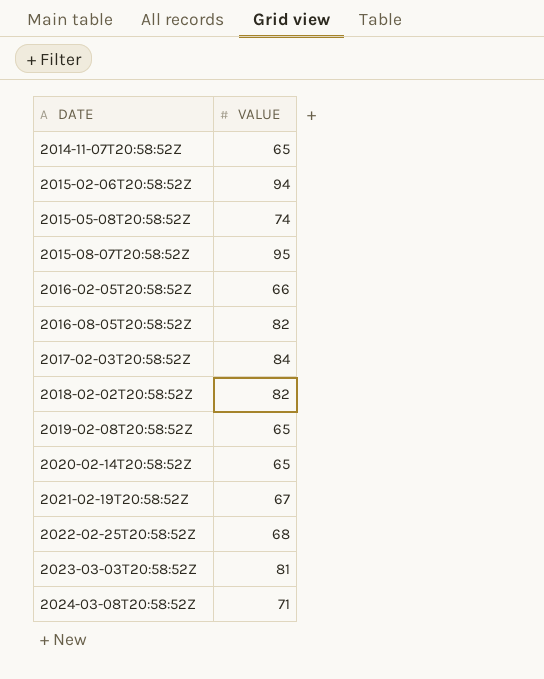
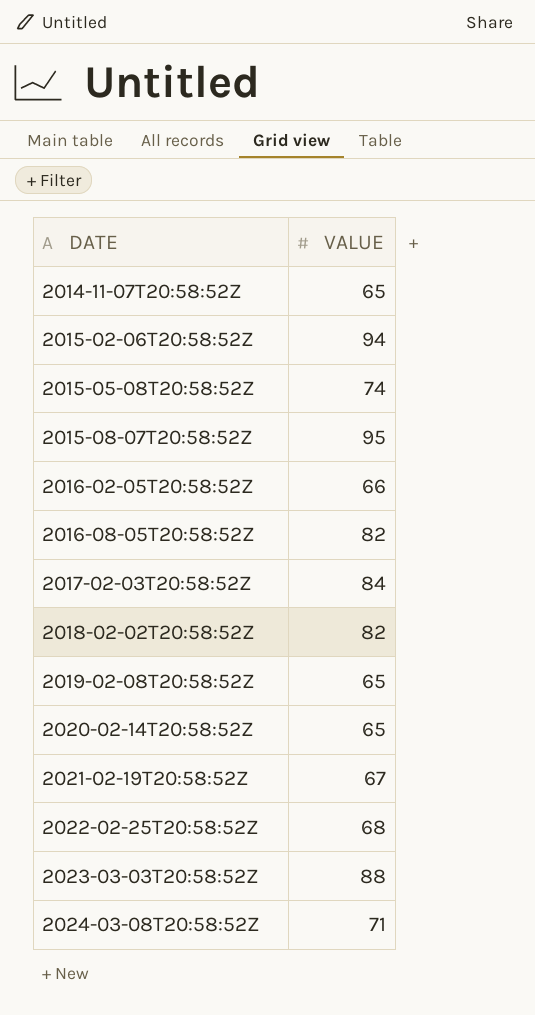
2023-03-03T20:58:52Z | VALUE: 81 -> 88

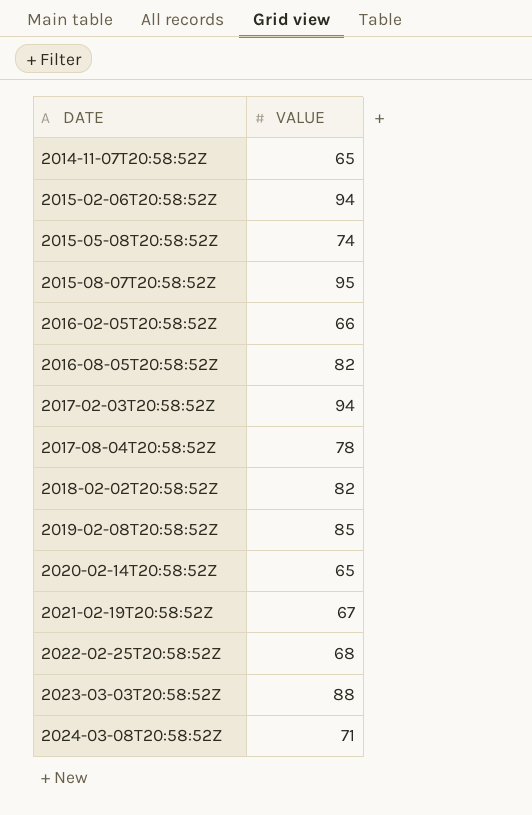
2017-02-03T20:58:52Z | VALUE: 84 -> 94
row 2017-08-04T20:58:52Z: none -> 78
2019-02-08T20:58:52Z | VALUE: 65 -> 85

